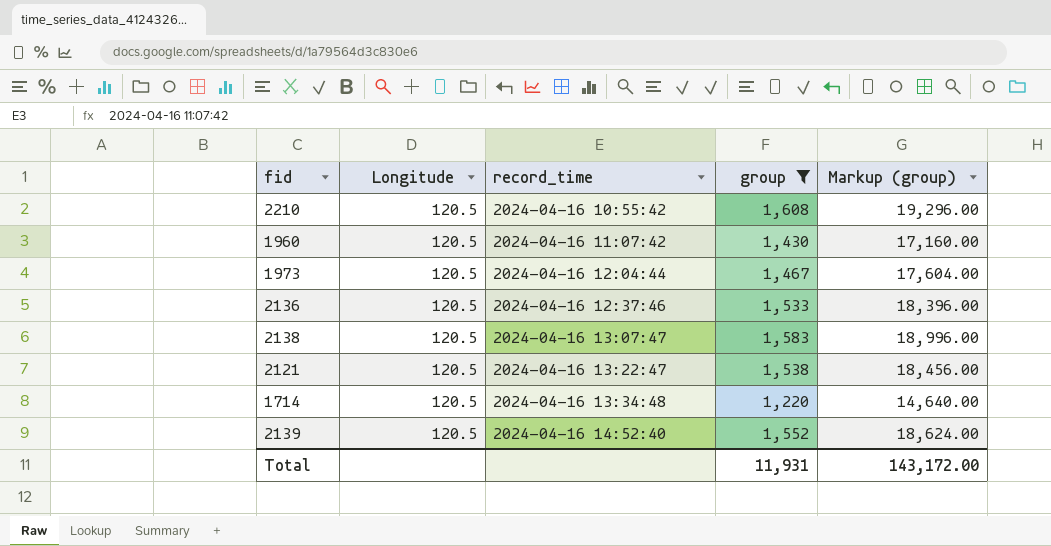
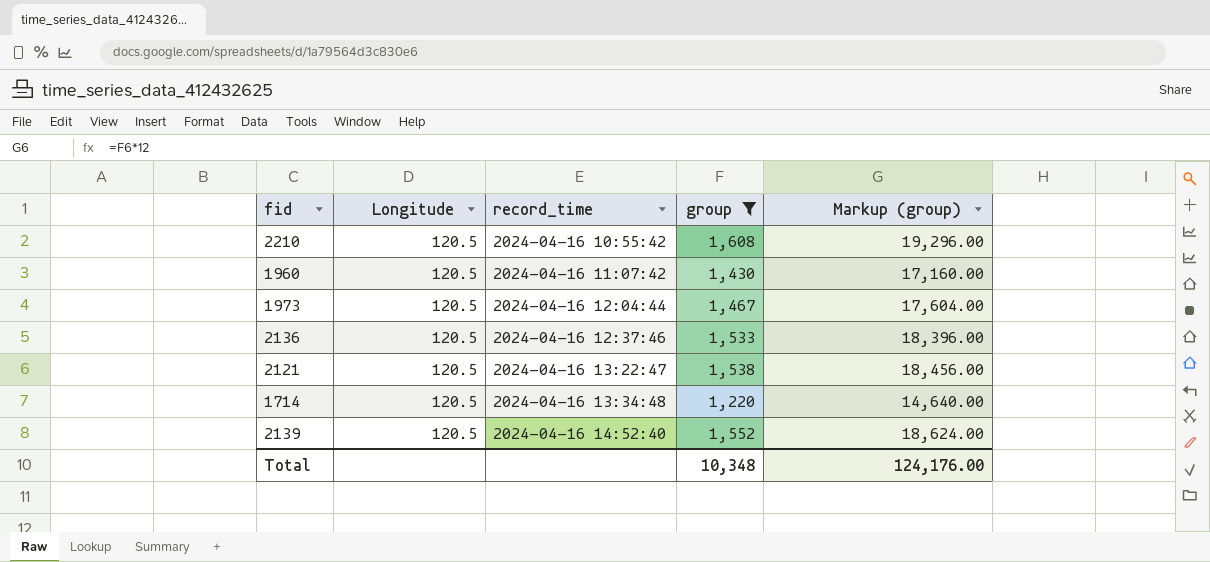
row 2138: 120.5 | 2024-04-16 13:07:47 | 1,583 | 18,996.00 -> none
Total | group: 11,931 -> 10,348
Total | Markup (group): 143,172.00 -> 124,176.00

